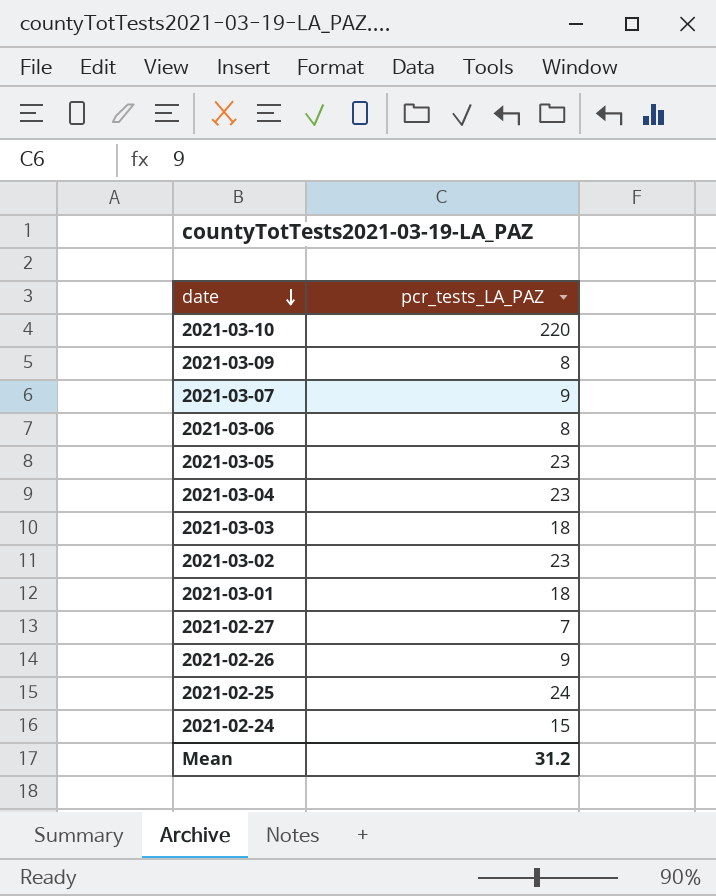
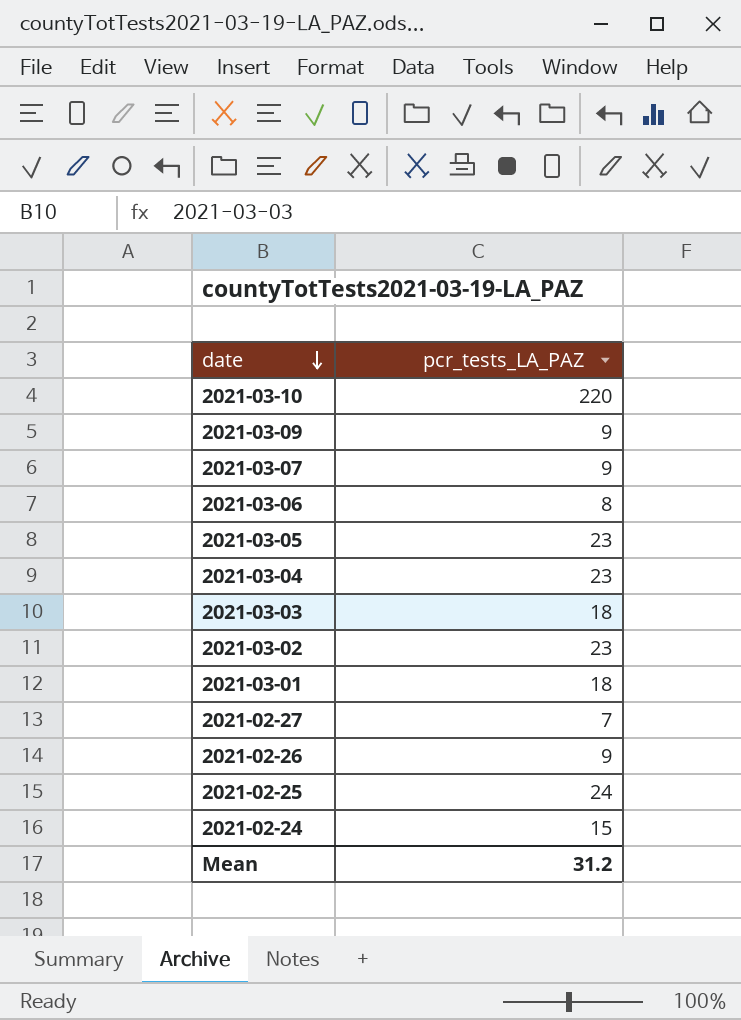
2021-03-09 | pcr_tests_LA_PAZ: 8 -> 9

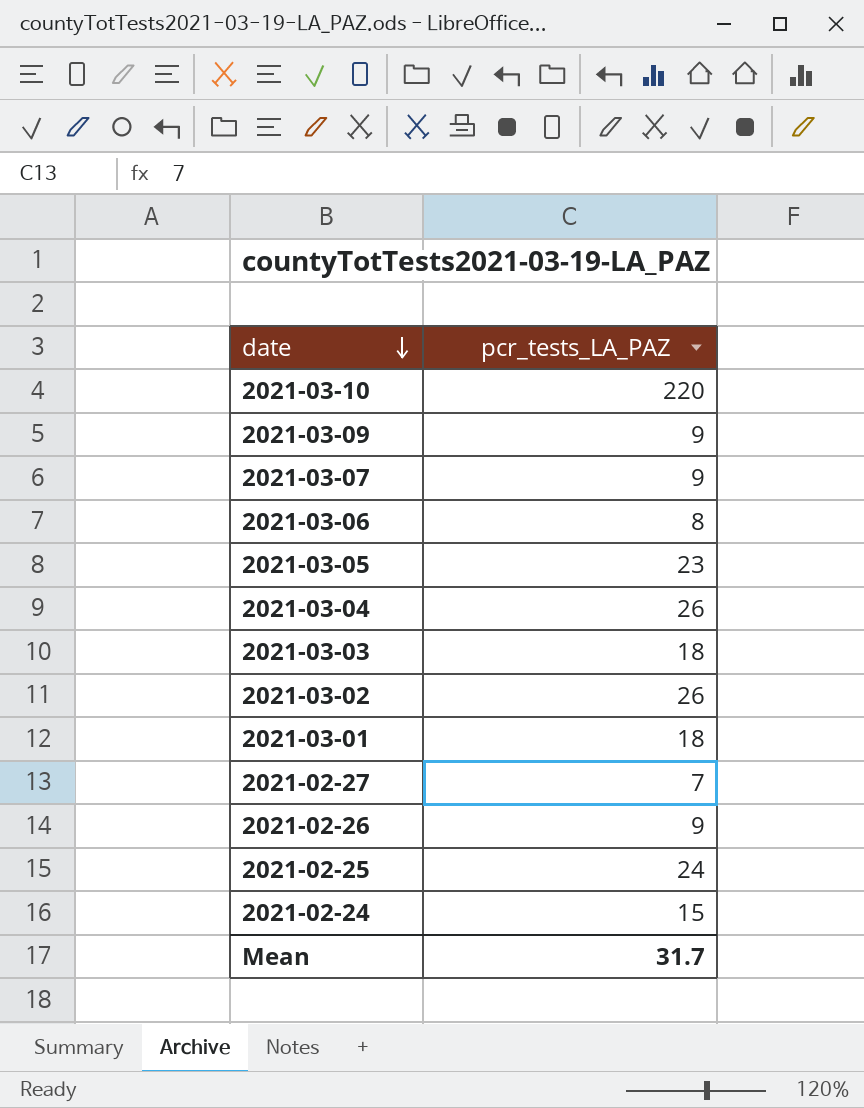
2021-03-04 | pcr_tests_LA_PAZ: 23 -> 26
2021-03-02 | pcr_tests_LA_PAZ: 23 -> 26
Mean | pcr_tests_LA_PAZ: 31.2 -> 31.7

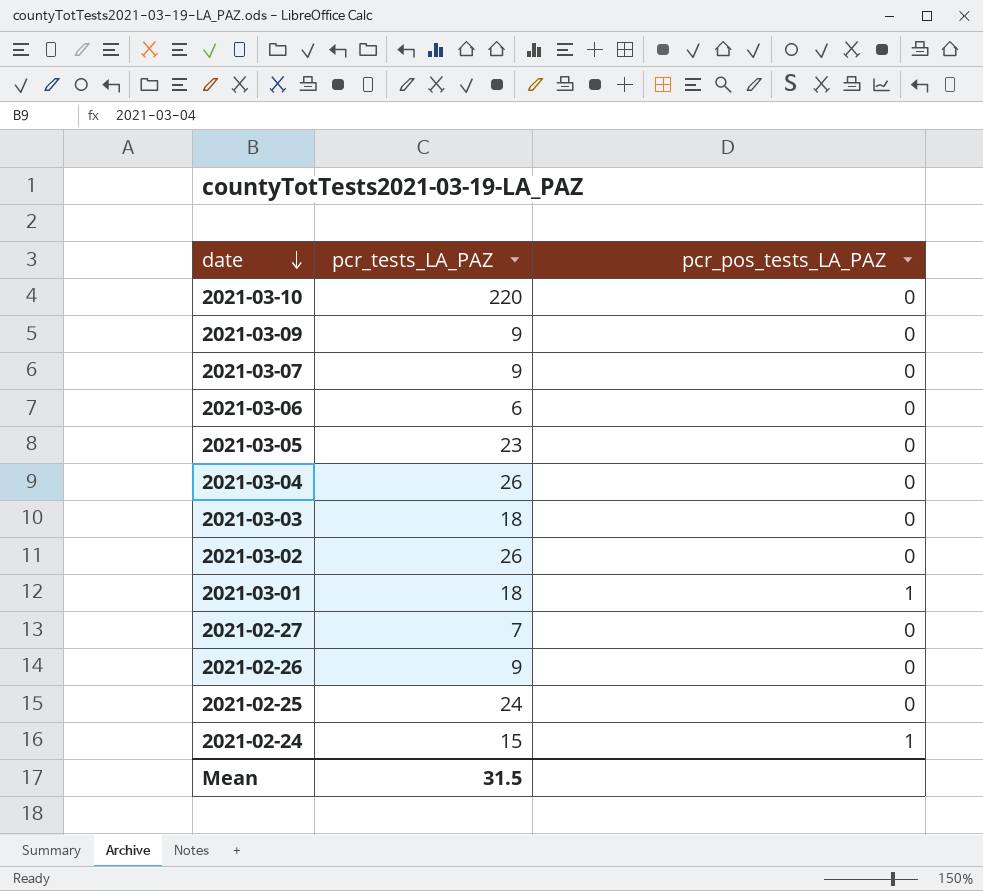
column pcr_pos_tests_LA_PAZ | position: none -> 3
2021-03-06 | pcr_tests_LA_PAZ: 8 -> 6
Mean | pcr_tests_LA_PAZ: 31.7 -> 31.5

